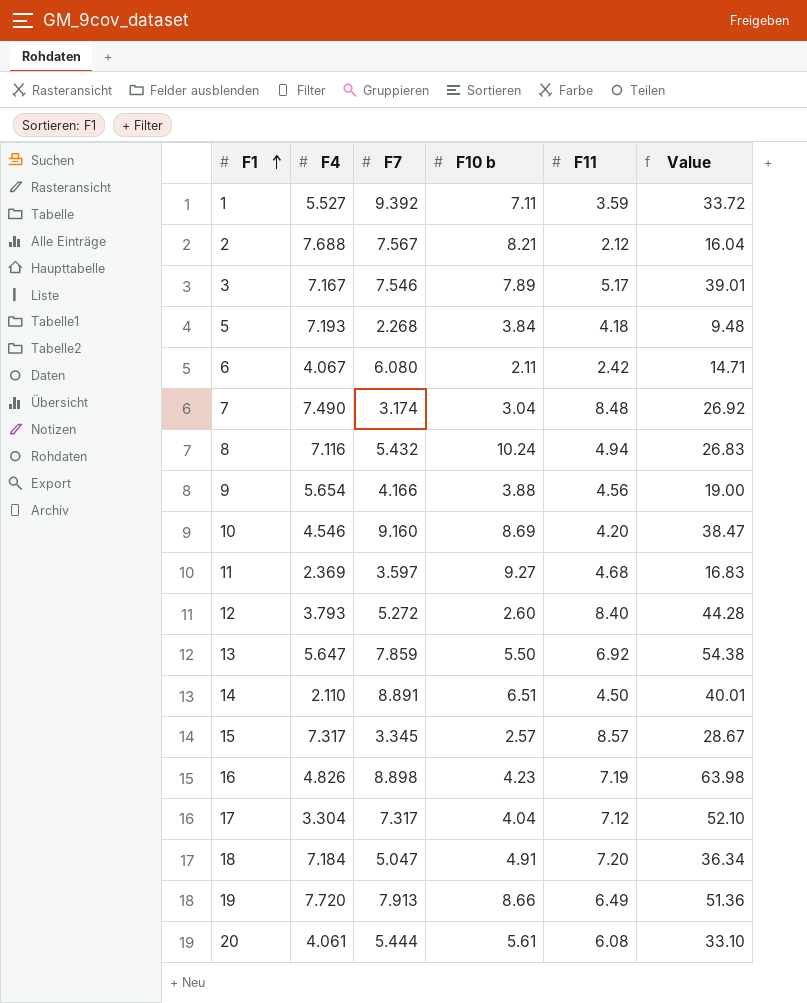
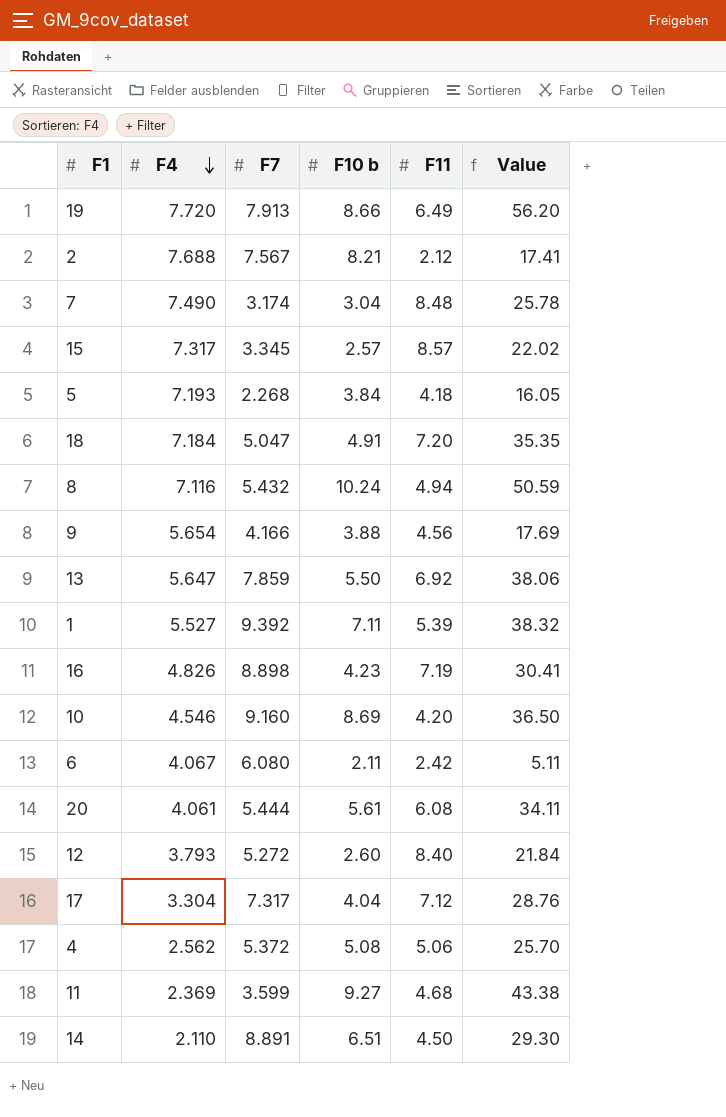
row order: F1 ascending -> F4 descending
column Value | formula: [F7] * [F11] -> [F10 b] * [F11]
row 3: 7.167 | 7.546 | 7.89 | 5.17 | 39.01 -> none
1 | F11: 3.59 -> 5.39
row 4: none -> 2.562 | 5.372 | 5.08 | 5.06 | 25.70
11 | F7: 3.597 -> 3.599

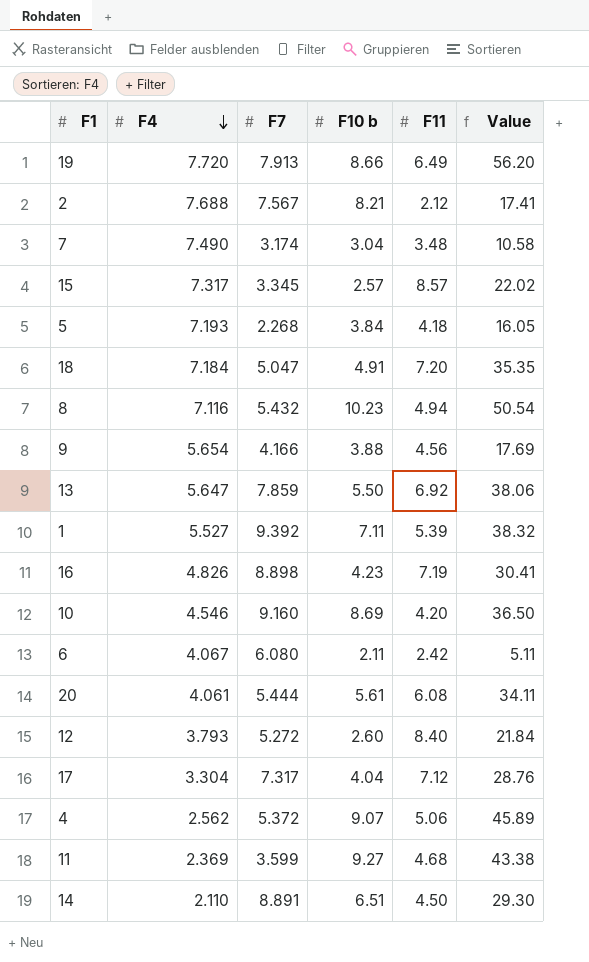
7 | F11: 8.48 -> 3.48
7 | Value: 25.78 -> 10.58
8 | F10 b: 10.24 -> 10.23
8 | Value: 50.59 -> 50.54
4 | F10 b: 5.08 -> 9.07
4 | Value: 25.70 -> 45.89

